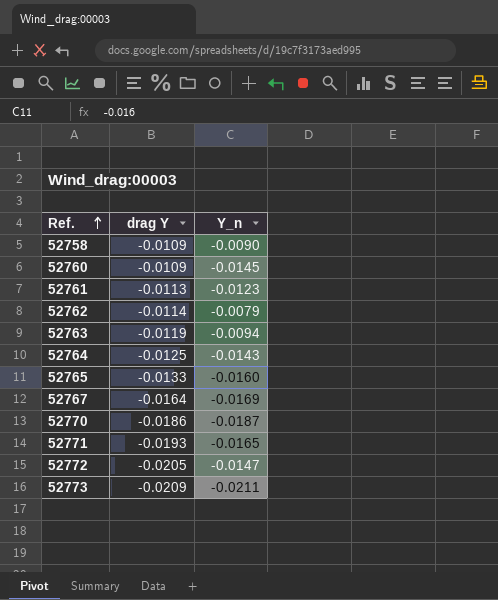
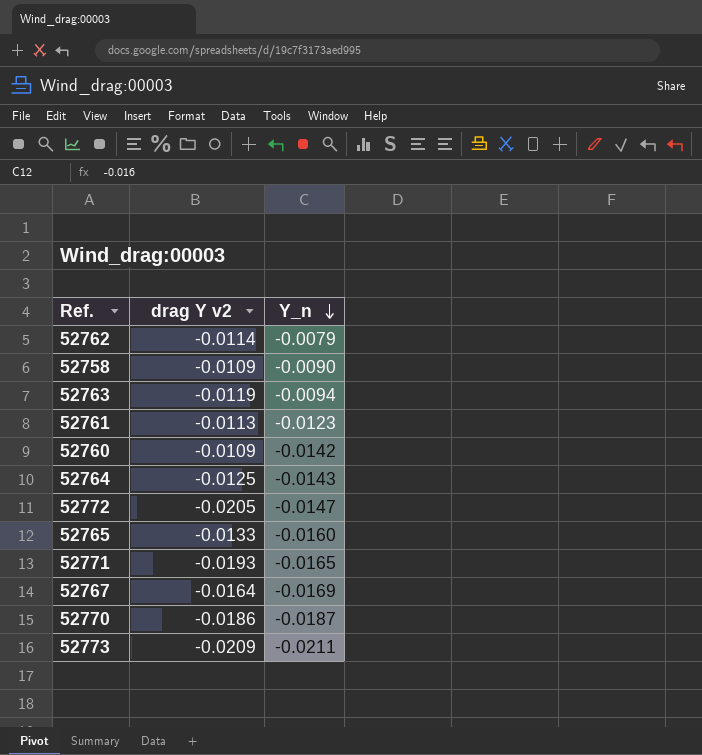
row order: Ref. ascending -> Y_n descending
column name: drag Y -> drag Y v2
52760 | Y_n: -0.0145 -> -0.0142

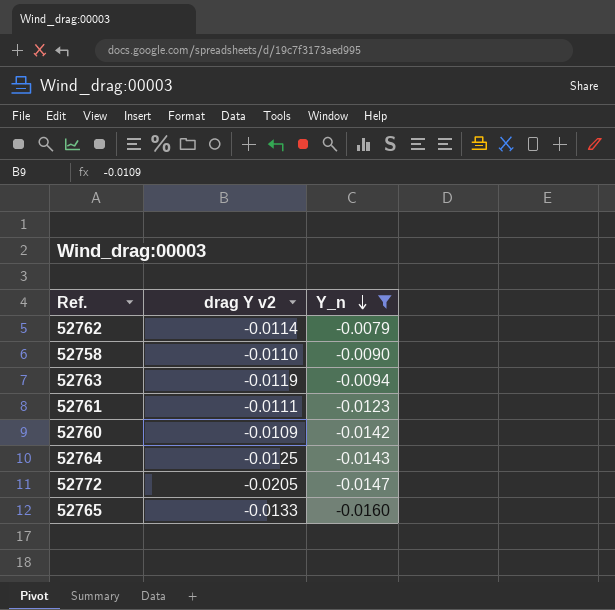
filter: none -> Y_n >= -0.0160
52758 | drag Y v2: -0.0109 -> -0.0110
52761 | drag Y v2: -0.0113 -> -0.0111

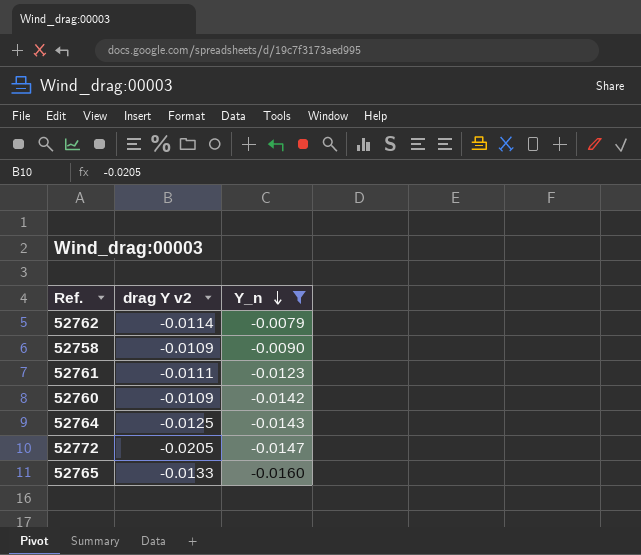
row 52763: -0.0119 | -0.0094 -> none
52758 | drag Y v2: -0.0110 -> -0.0109

